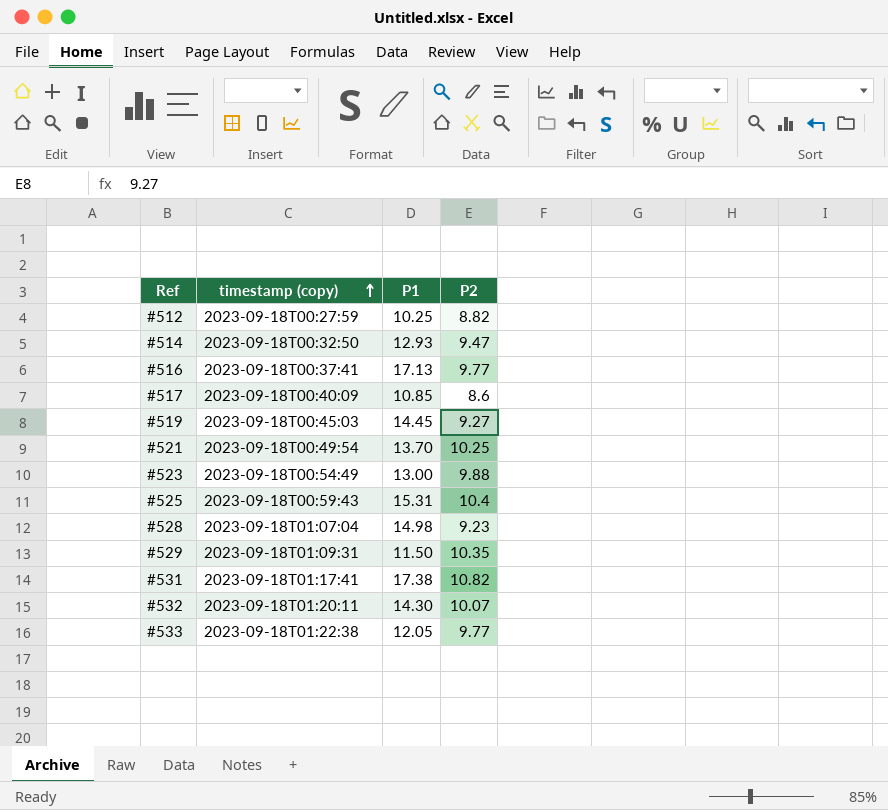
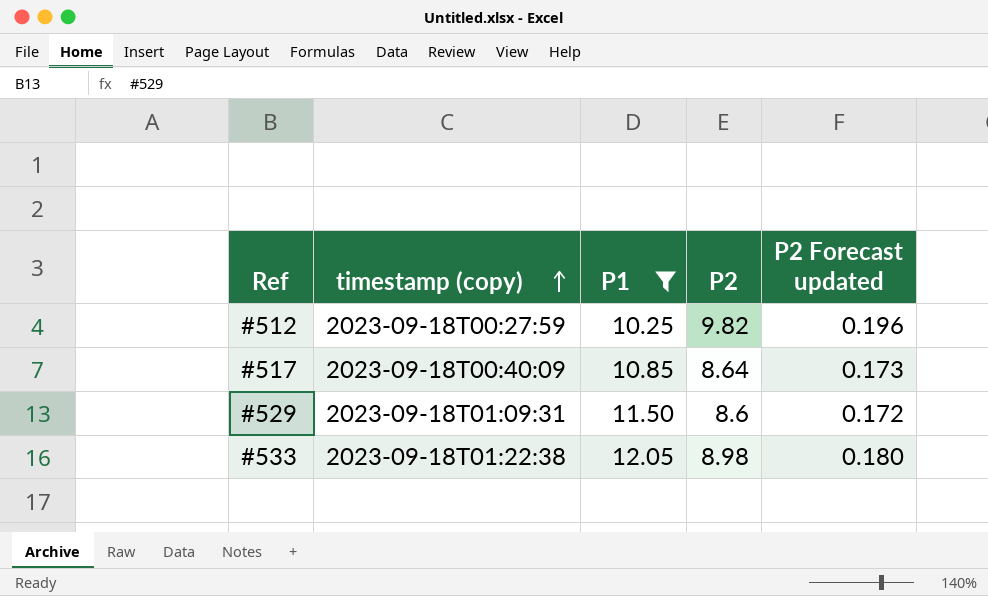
filter: none -> P1 <= 12.05
column P2 Forecast updated | formula: none -> [P2] * 0.02
#512 | P2: 8.82 -> 9.82
#517 | P2: 8.6 -> 8.64
#529 | P2: 10.35 -> 8.6
#533 | P2: 9.77 -> 8.98

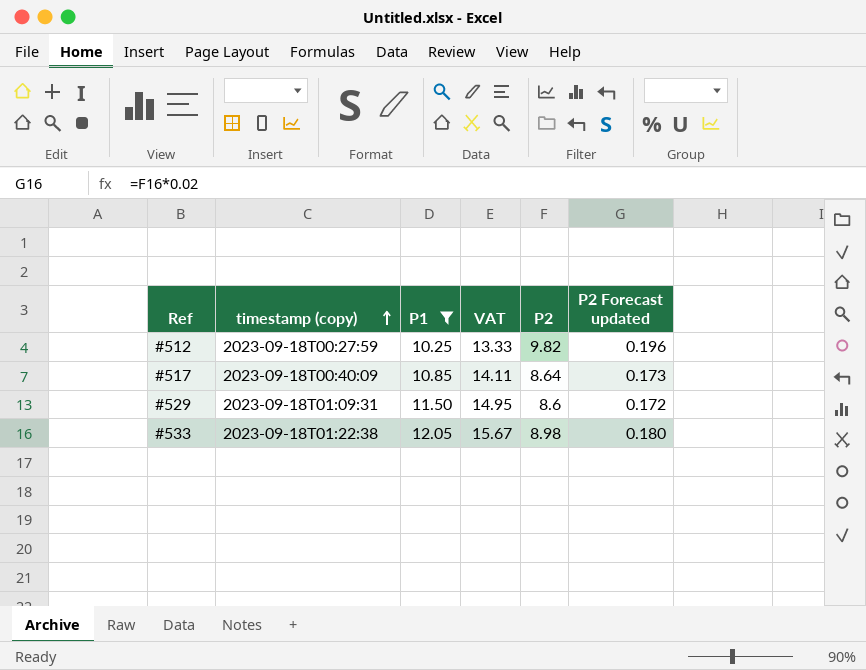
column VAT | formula: none -> [P1] * 1.3

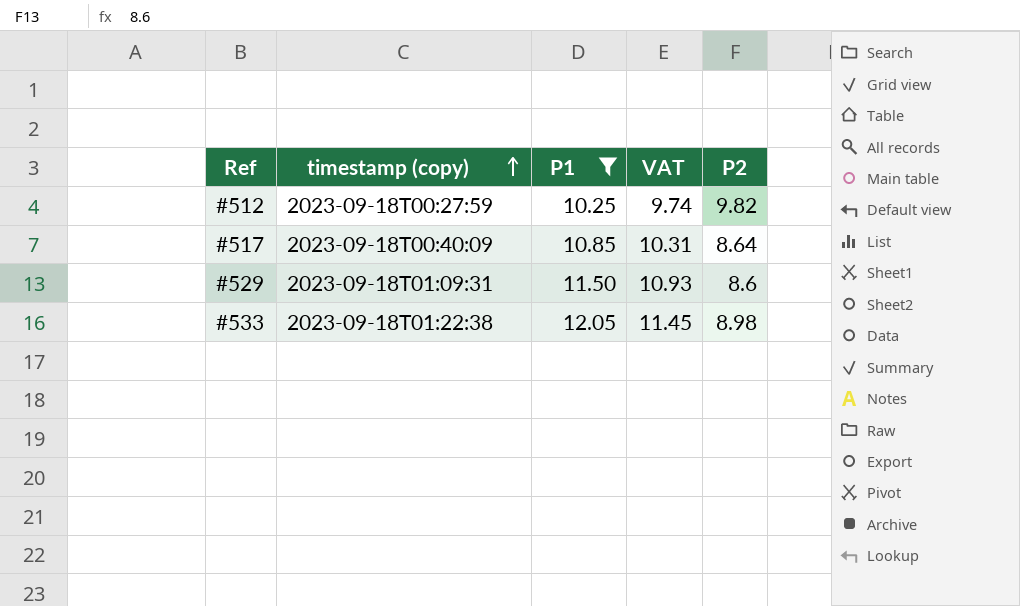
column P2 Forecast updated | formula: [P2] * 0.02 -> none
column VAT | formula: [P1] * 1.3 -> [P1] * 0.95

